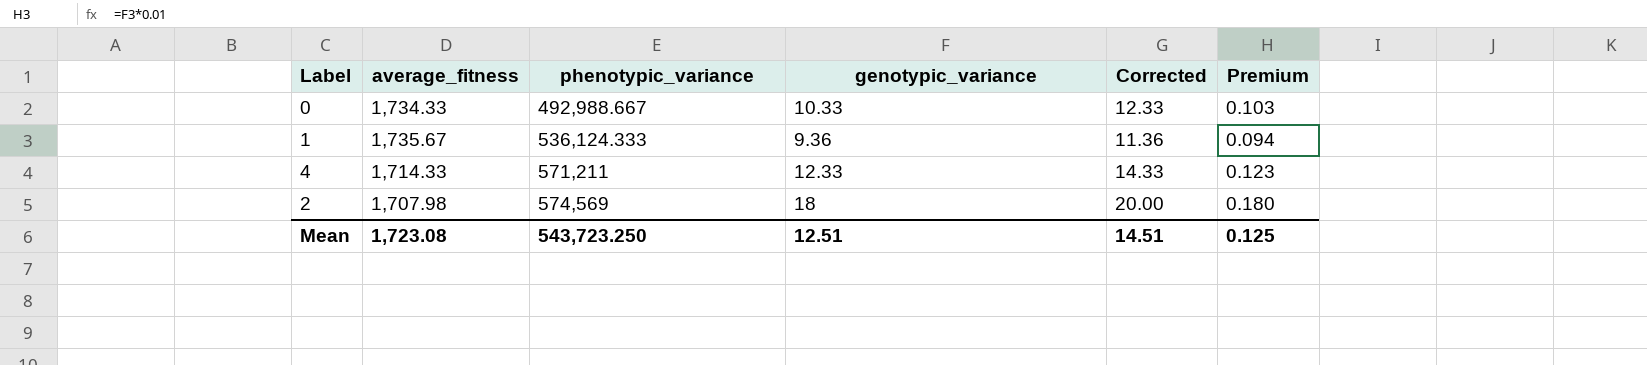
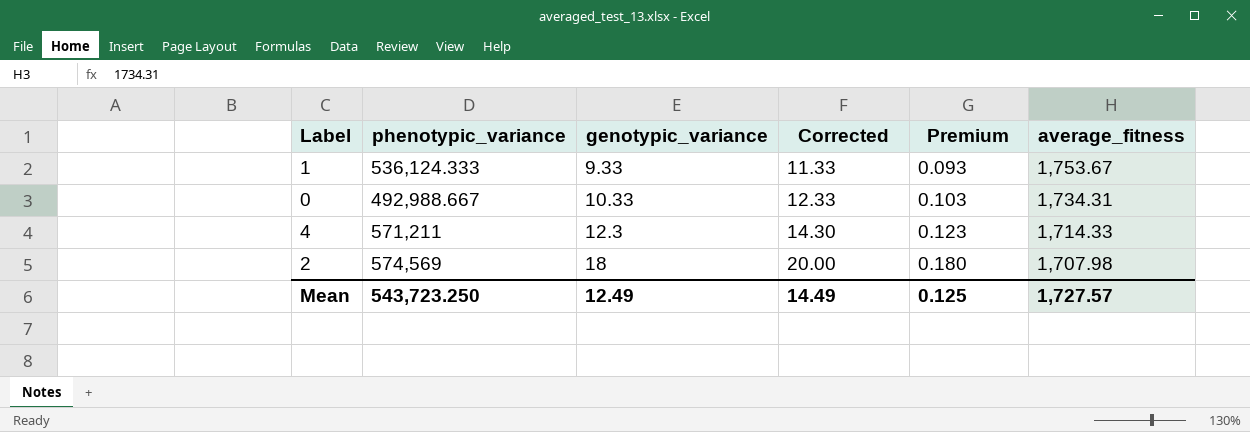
row order: phenotypic_variance ascending -> genotypic_variance ascending
column average_fitness | position: 2 -> 6
1 | genotypic_variance: 9.36 -> 9.33
1 | Corrected: 11.36 -> 11.33
1 | Premium: 0.094 -> 0.093
1 | average_fitness: 1,735.67 -> 1,753.67
0 | average_fitness: 1,734.33 -> 1,734.31
4 | genotypic_variance: 12.33 -> 12.3
4 | Corrected: 14.33 -> 14.30
Mean | genotypic_variance: 12.51 -> 12.49
Mean | Corrected: 14.51 -> 14.49
Mean | average_fitness: 1,723.08 -> 1,727.57

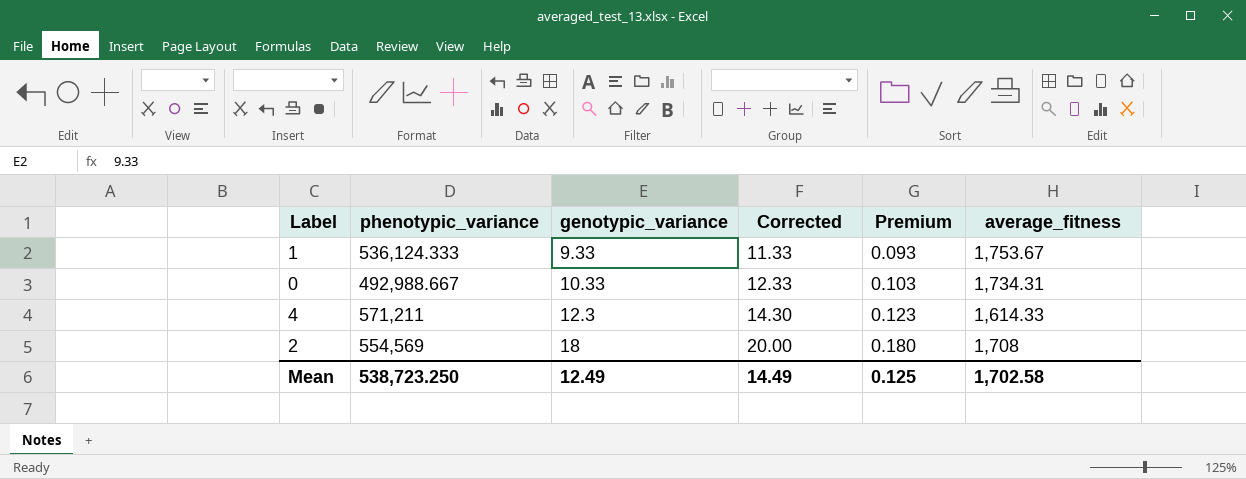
4 | average_fitness: 1,714.33 -> 1,614.33
2 | phenotypic_variance: 574,569 -> 554,569
2 | average_fitness: 1,707.98 -> 1,708
Mean | phenotypic_variance: 543,723.250 -> 538,723.250
Mean | average_fitness: 1,727.57 -> 1,702.58

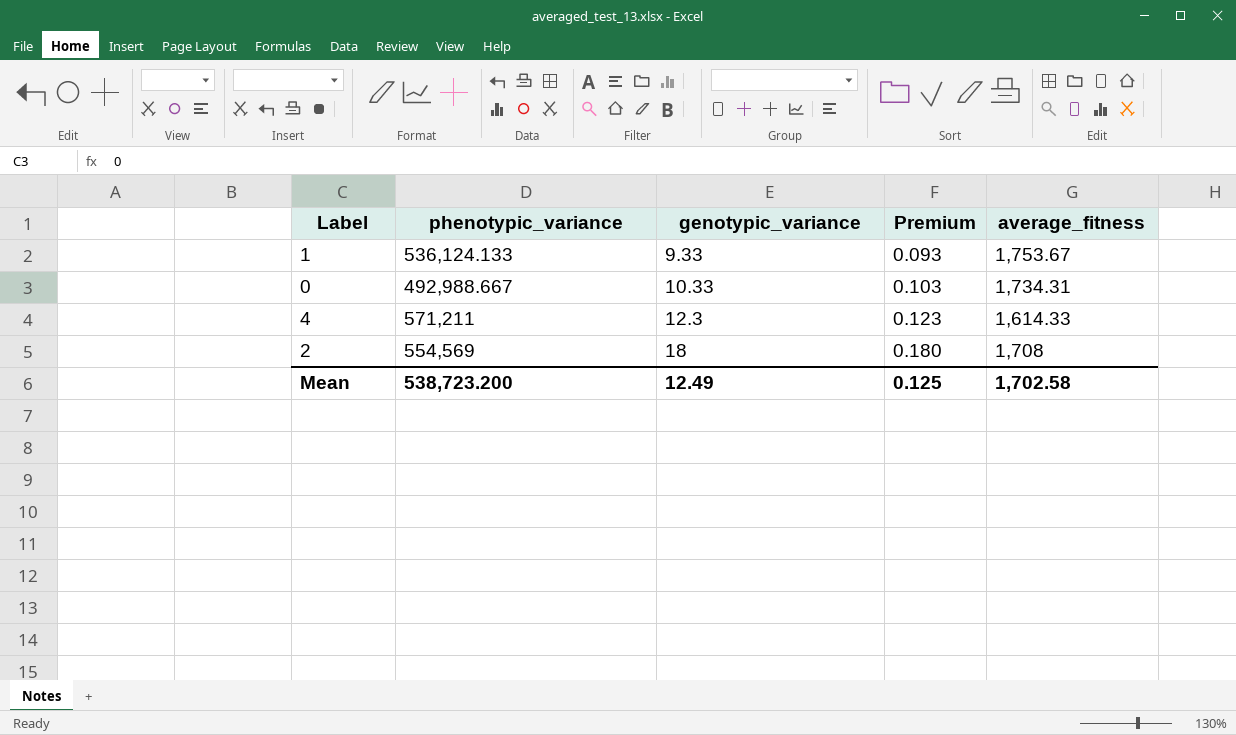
column Corrected | formula: [genotypic_variance] + 2 -> none
1 | phenotypic_variance: 536,124.333 -> 536,124.133
Mean | phenotypic_variance: 538,723.250 -> 538,723.200

